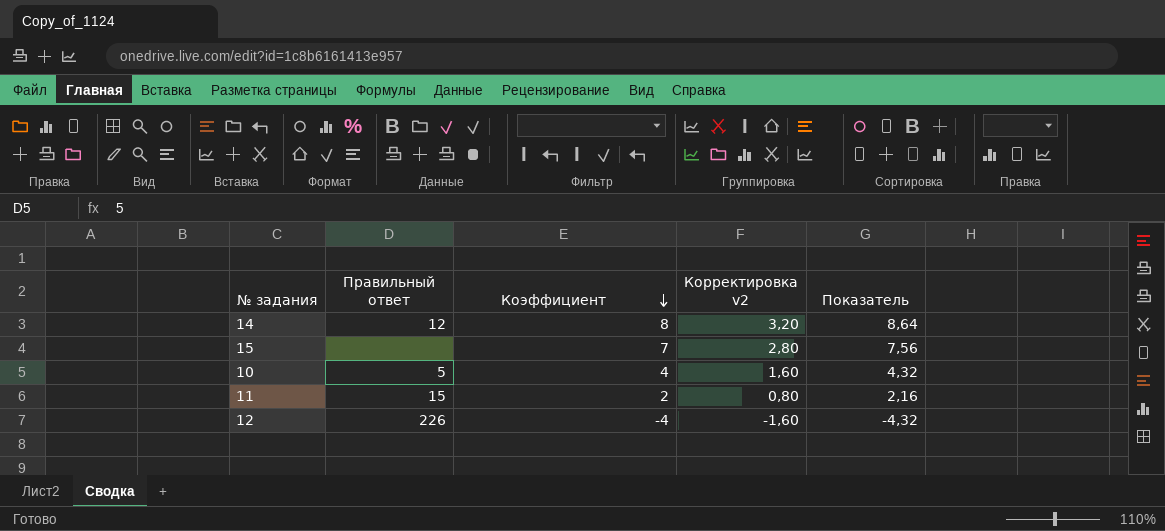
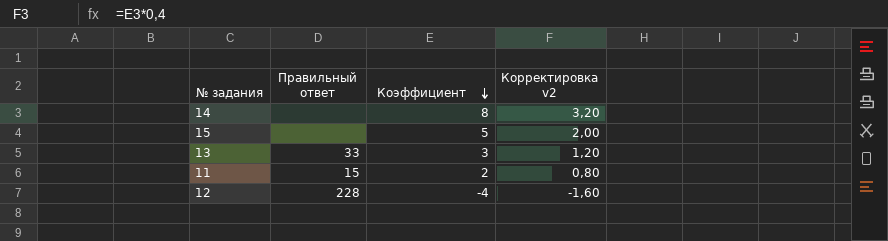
column Показатель | formula: [Коэффициент] * 1,08 -> none
row 10: 5 | 4 | 1,60 | 4,32 -> none
14 | Правильный ответ: 12 -> none
15 | Коэффициент: 7 -> 5
15 | Корректировка v2: 2,80 -> 2,00
row 13: none -> 33 | 3 | 1,20
12 | Правильный ответ: 226 -> 228

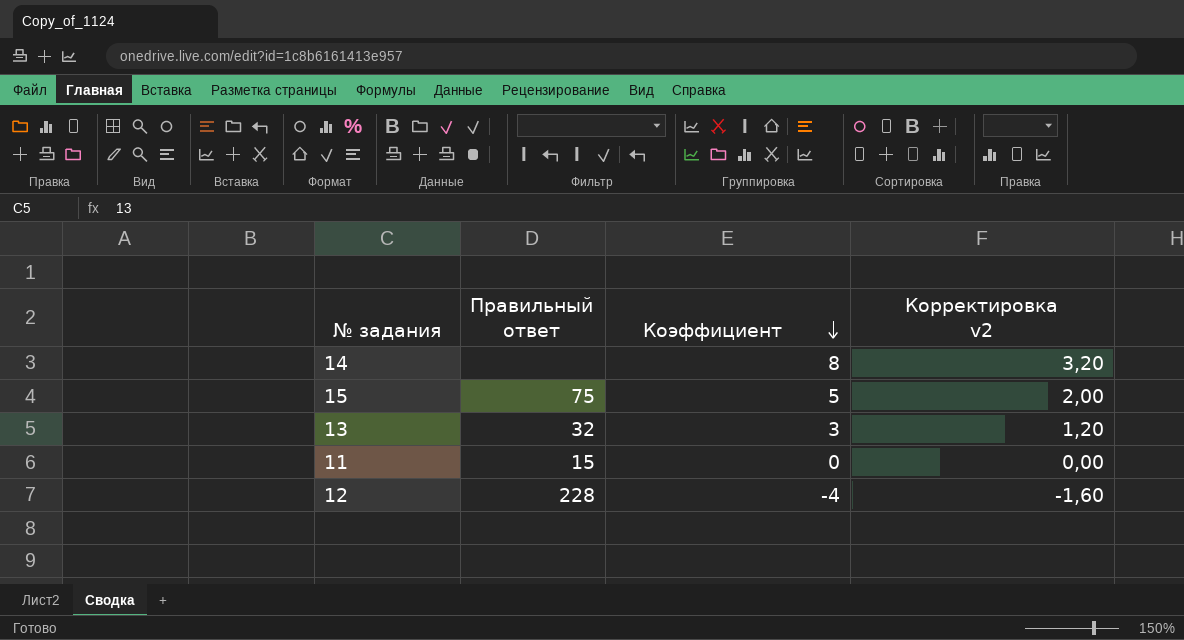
15 | Правильный ответ: none -> 75
13 | Правильный ответ: 33 -> 32
11 | Коэффициент: 2 -> 0
11 | Корректировка v2: 0,80 -> 0,00

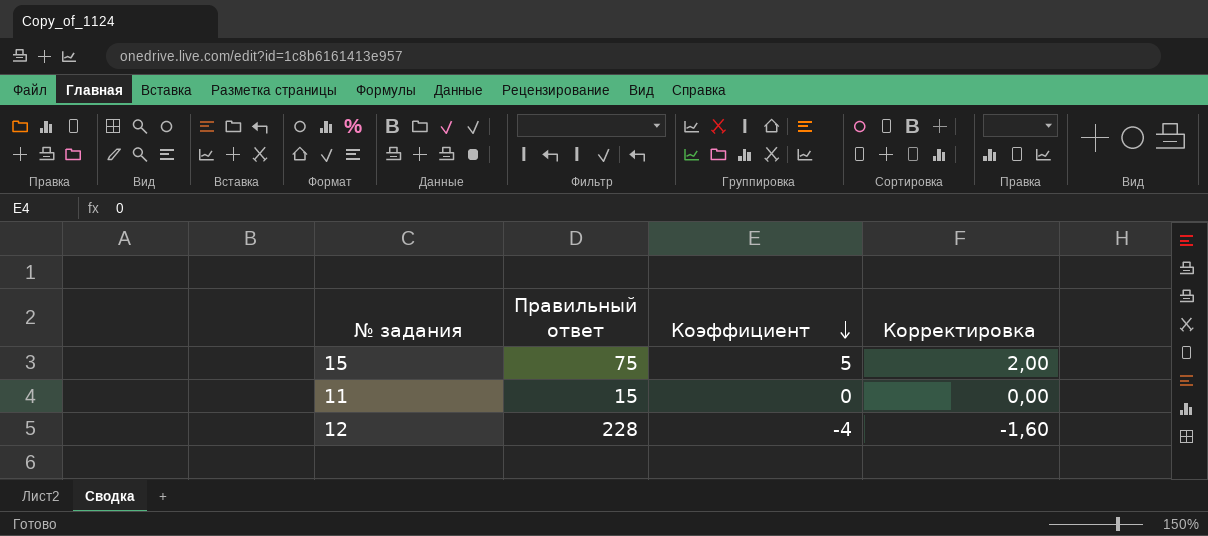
column name: Корректировка v2 -> Корректировка
row 14: none | 8 | 3,20 -> none
row 13: 32 | 3 | 1,20 -> none

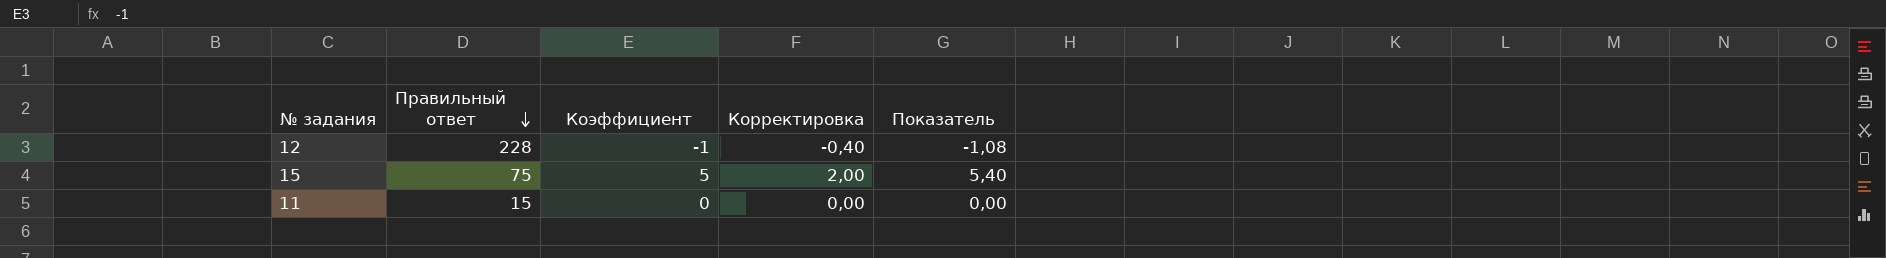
row order: Коэффициент descending -> Правильный ответ descending
column Показатель | formula: none -> [Коэффициент] * 1,08
12 | Коэффициент: -4 -> -1
12 | Корректировка: -1,60 -> -0,40

